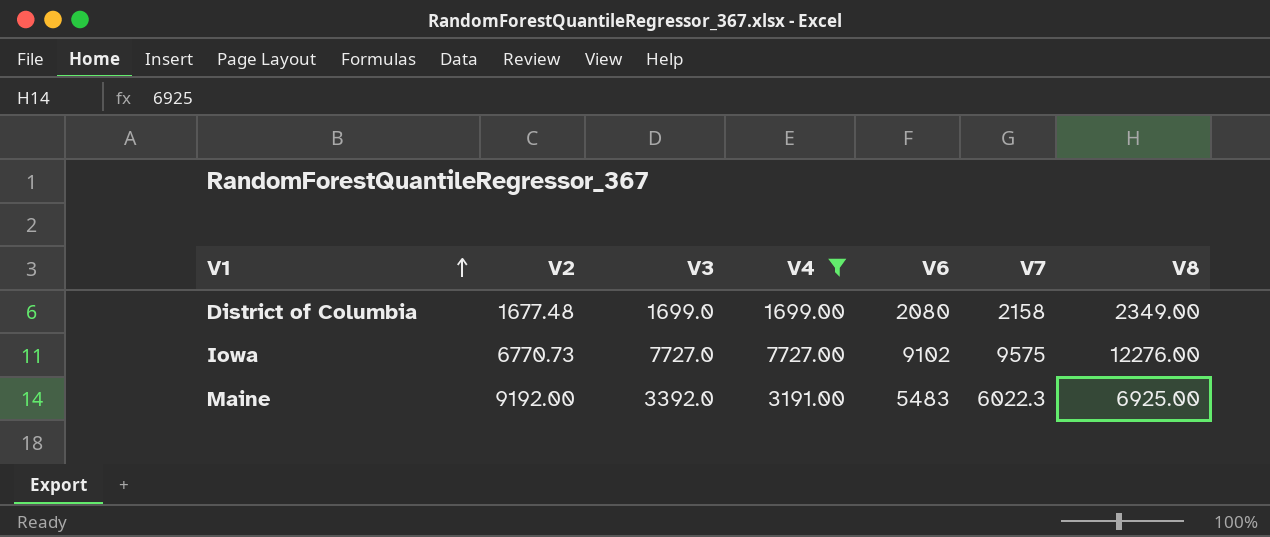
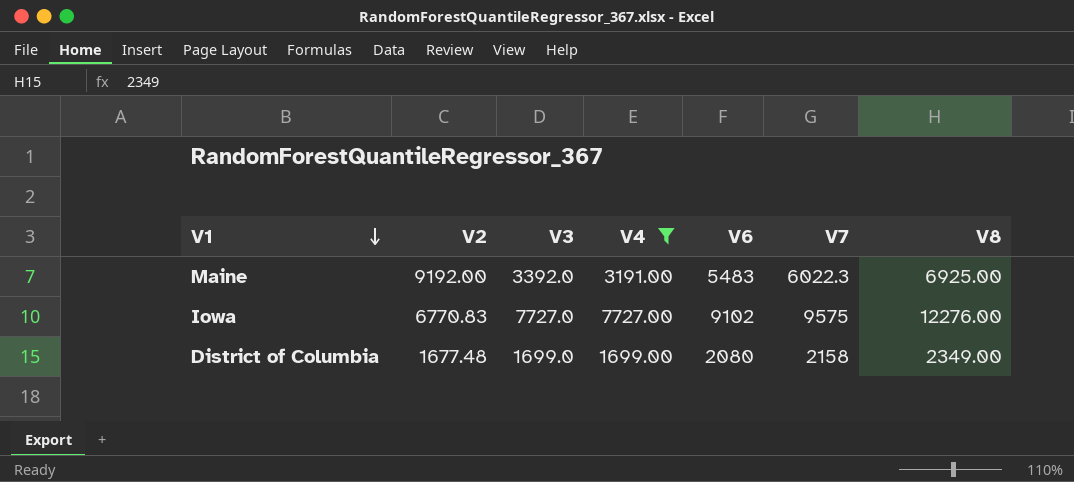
row order: V1 ascending -> V1 descending
Iowa | V2: 6770.73 -> 6770.83

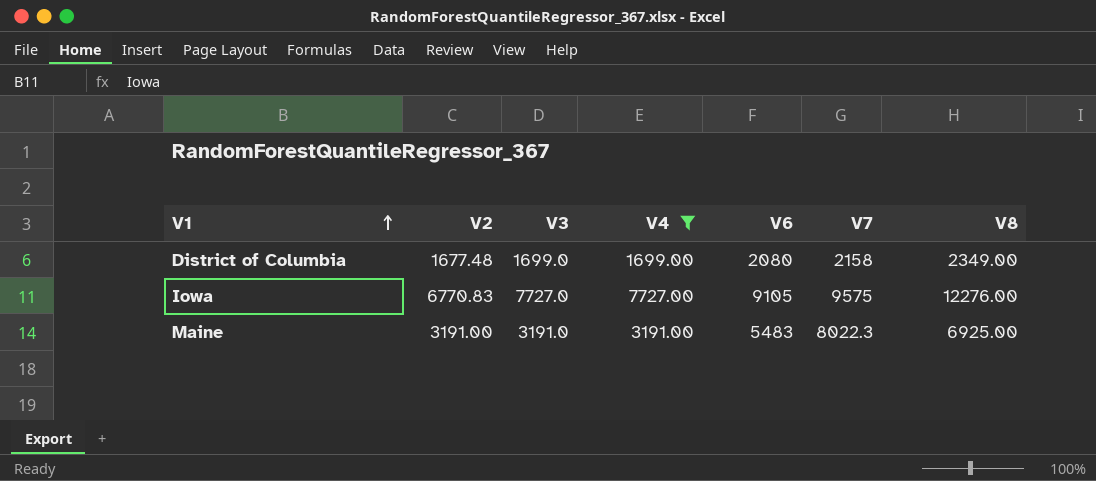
row order: V1 descending -> V1 ascending
Iowa | V6: 9102 -> 9105
Maine | V2: 9192.00 -> 3191.00
Maine | V3: 3392.0 -> 3191.0
Maine | V7: 6022.3 -> 8022.3

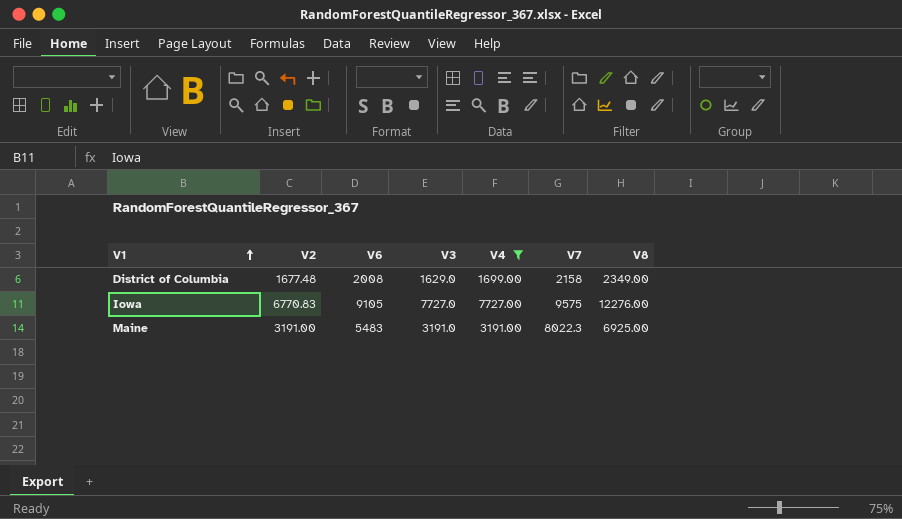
column V6 | position: 5 -> 3
District of Columbia | V6: 2080 -> 2008
District of Columbia | V3: 1699.0 -> 1629.0

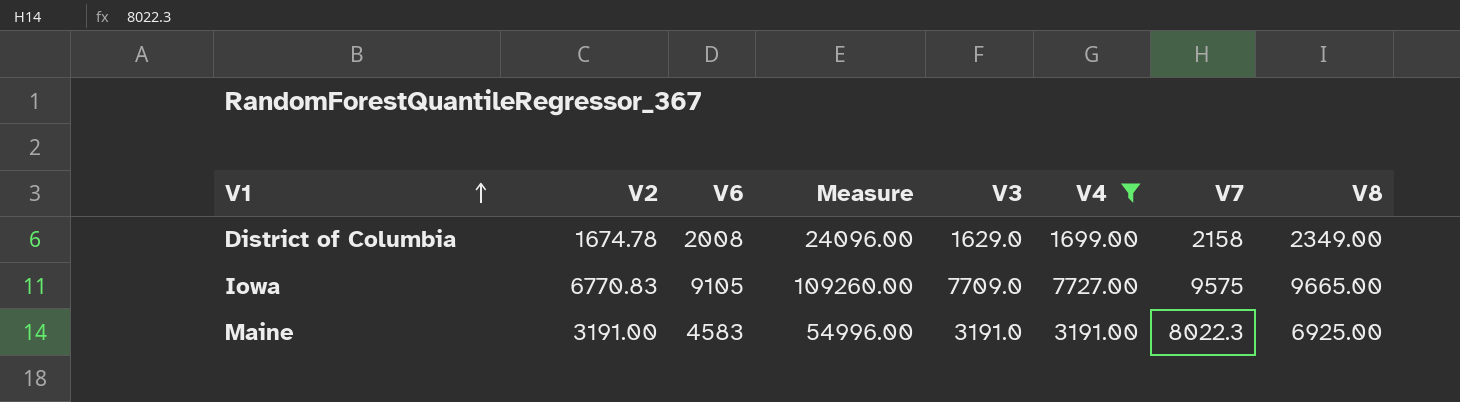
column Measure | formula: none -> [V6] * 12
District of Columbia | V2: 1677.48 -> 1674.78
Iowa | V3: 7727.0 -> 7709.0
Iowa | V8: 12276.00 -> 9665.00
Maine | V6: 5483 -> 4583

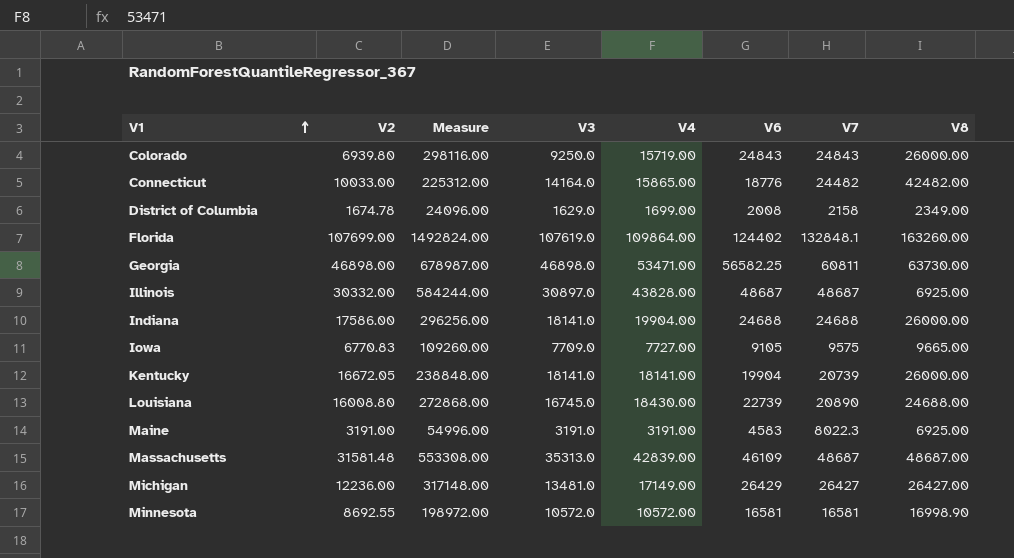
filter: V4 <= 7727.00 -> none
column V6 | position: 3 -> 6

